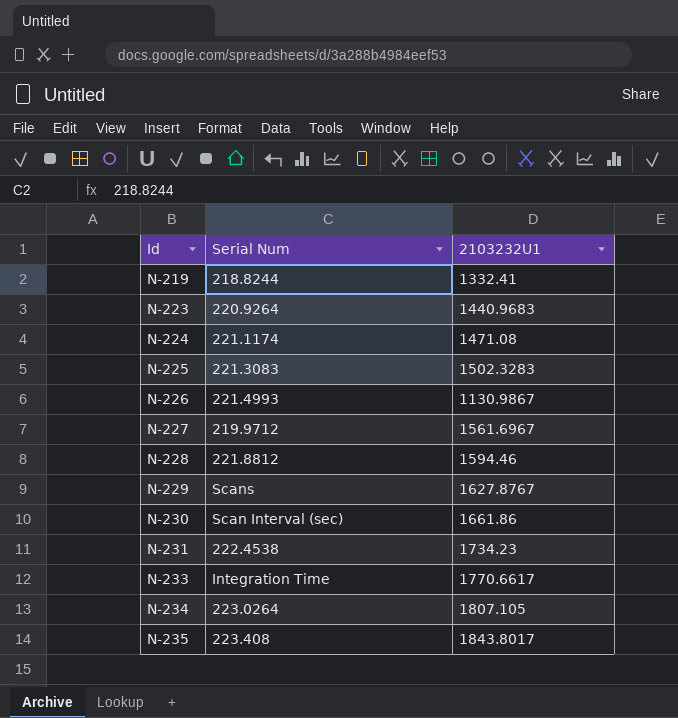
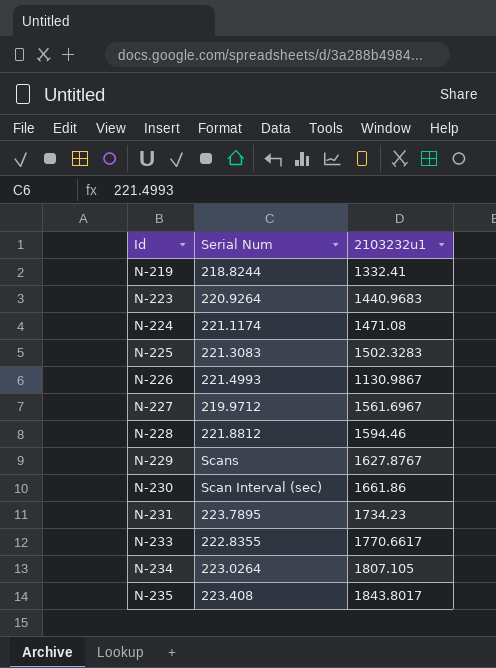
column name: 2103232U1 -> 2103232u1
N-231 | Serial Num: 222.4538 -> 223.7895
N-233 | Serial Num: Integration Time -> 222.8355

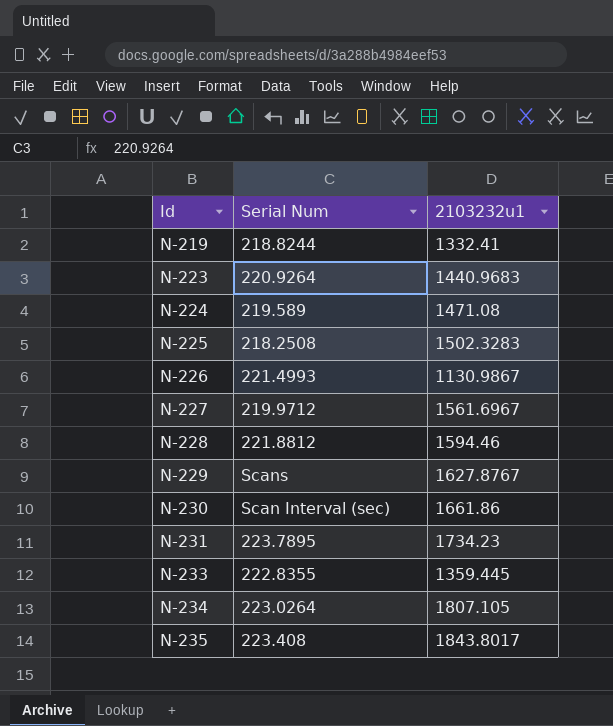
N-224 | Serial Num: 221.1174 -> 219.589
N-225 | Serial Num: 221.3083 -> 218.2508
N-233 | 2103232u1: 1770.6617 -> 1359.445

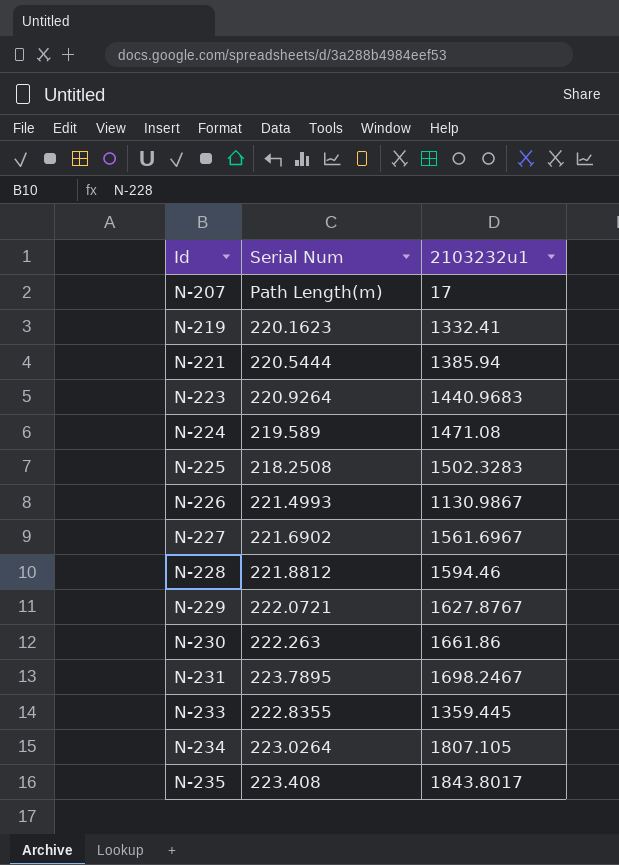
row N-207: none -> Path Length(m) | 17
N-219 | Serial Num: 218.8244 -> 220.1623
row N-221: none -> 220.5444 | 1385.94
N-227 | Serial Num: 219.9712 -> 221.6902
N-229 | Serial Num: Scans -> 222.0721
N-230 | Serial Num: Scan Interval (sec) -> 222.263
N-231 | 2103232u1: 1734.23 -> 1698.2467

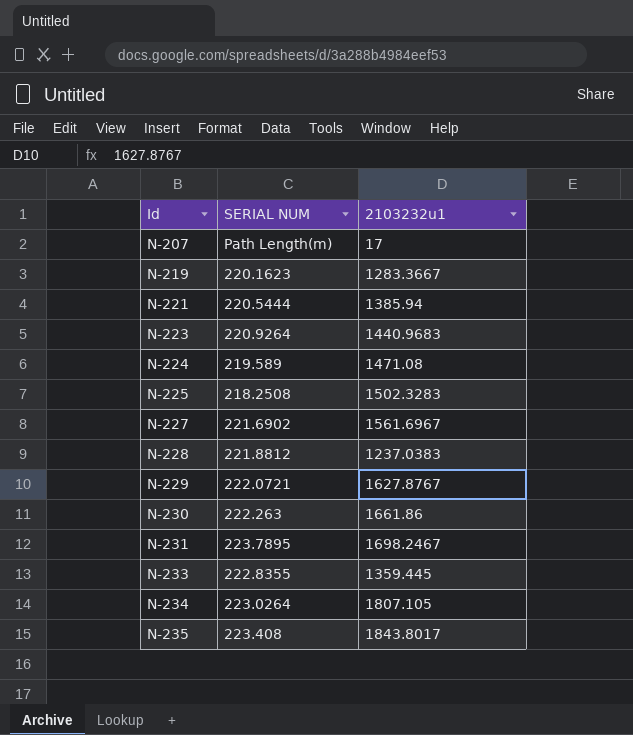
column name: Serial Num -> SERIAL NUM
row N-226: 221.4993 | 1130.9867 -> none
N-219 | 2103232u1: 1332.41 -> 1283.3667
N-228 | 2103232u1: 1594.46 -> 1237.0383

